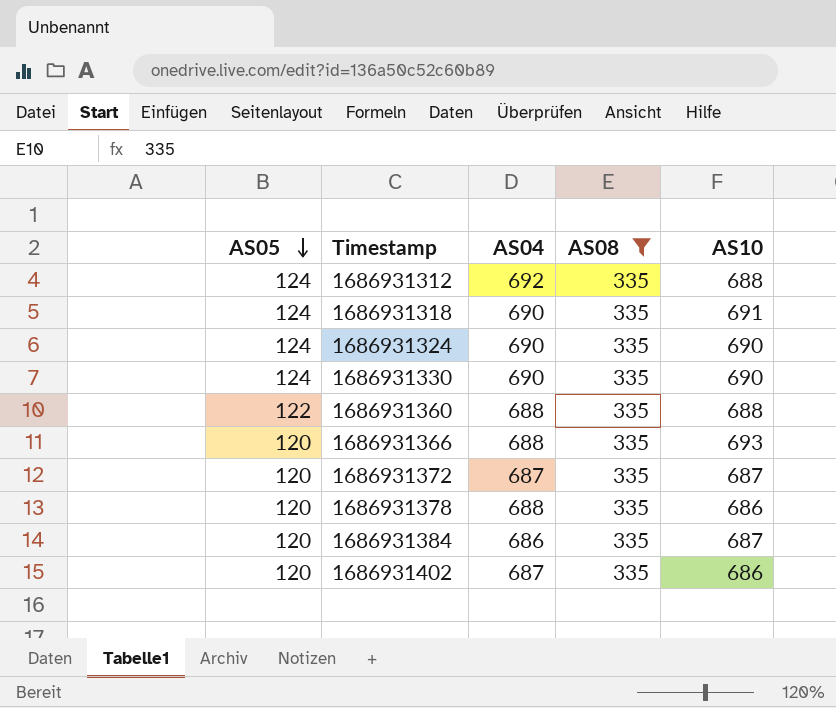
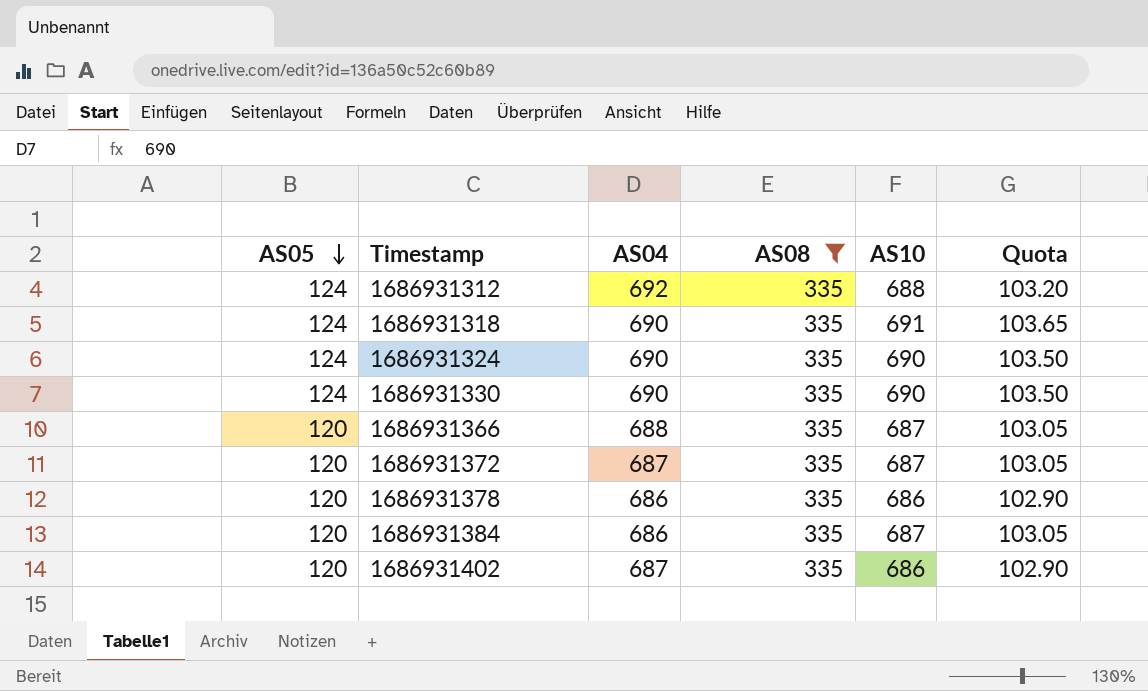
column Quota | formula: none -> [AS10] * 0.15
row 1686931360: 122 | 688 | 335 | 688 -> none
1686931366 | AS10: 693 -> 687
1686931378 | AS04: 688 -> 686

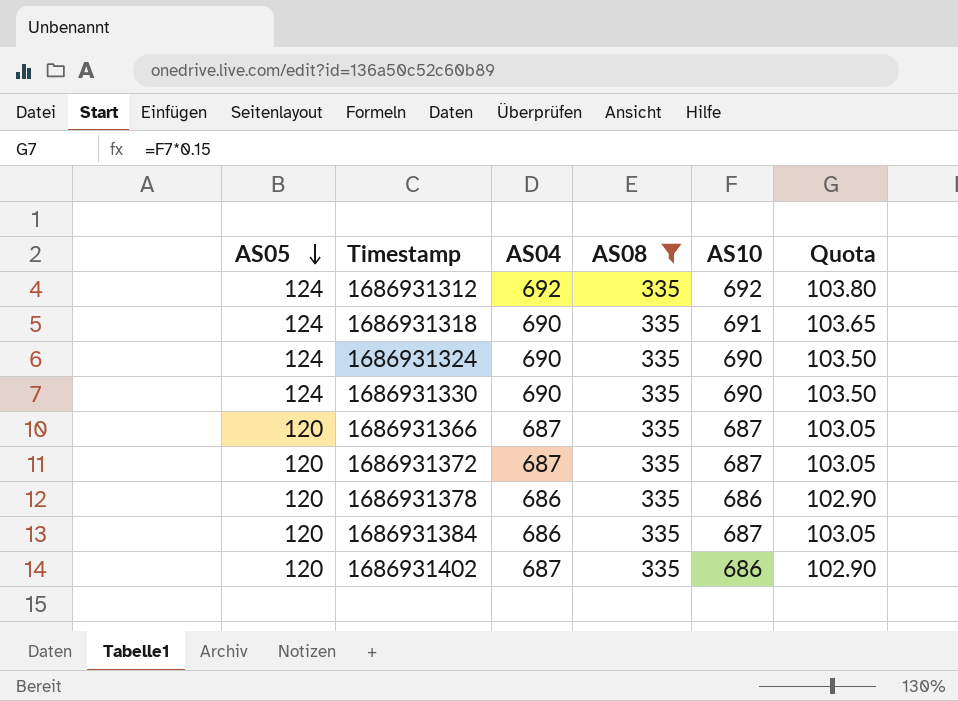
1686931312 | AS10: 688 -> 692
1686931312 | Quota: 103.20 -> 103.80
1686931366 | AS04: 688 -> 687

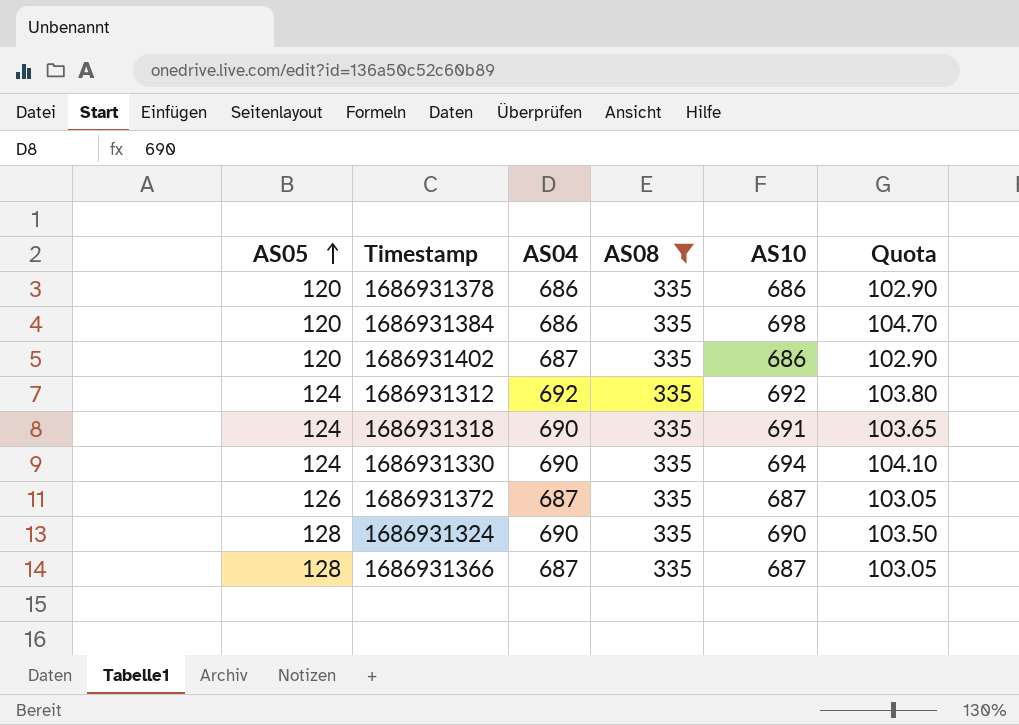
row order: AS05 descending -> AS05 ascending
1686931384 | AS10: 687 -> 698
1686931384 | Quota: 103.05 -> 104.70
1686931330 | AS10: 690 -> 694
1686931330 | Quota: 103.50 -> 104.10
1686931372 | AS05: 120 -> 126
1686931324 | AS05: 124 -> 128
1686931366 | AS05: 120 -> 128

